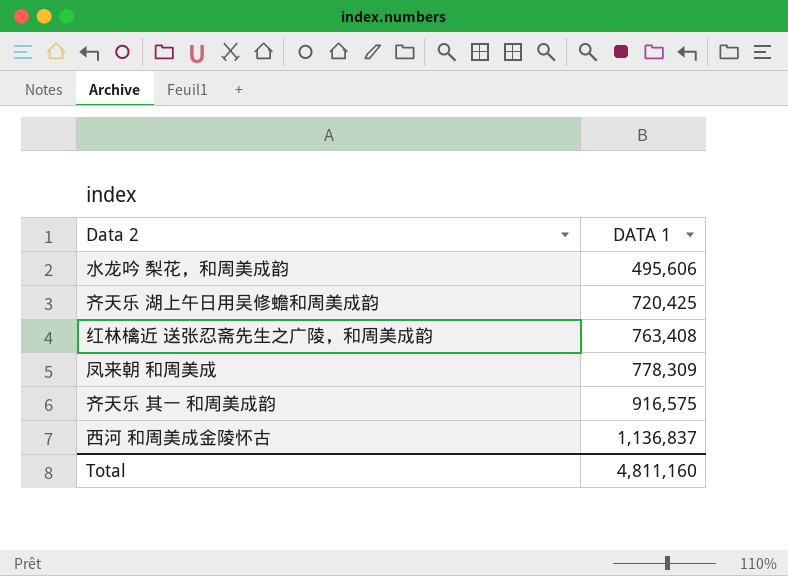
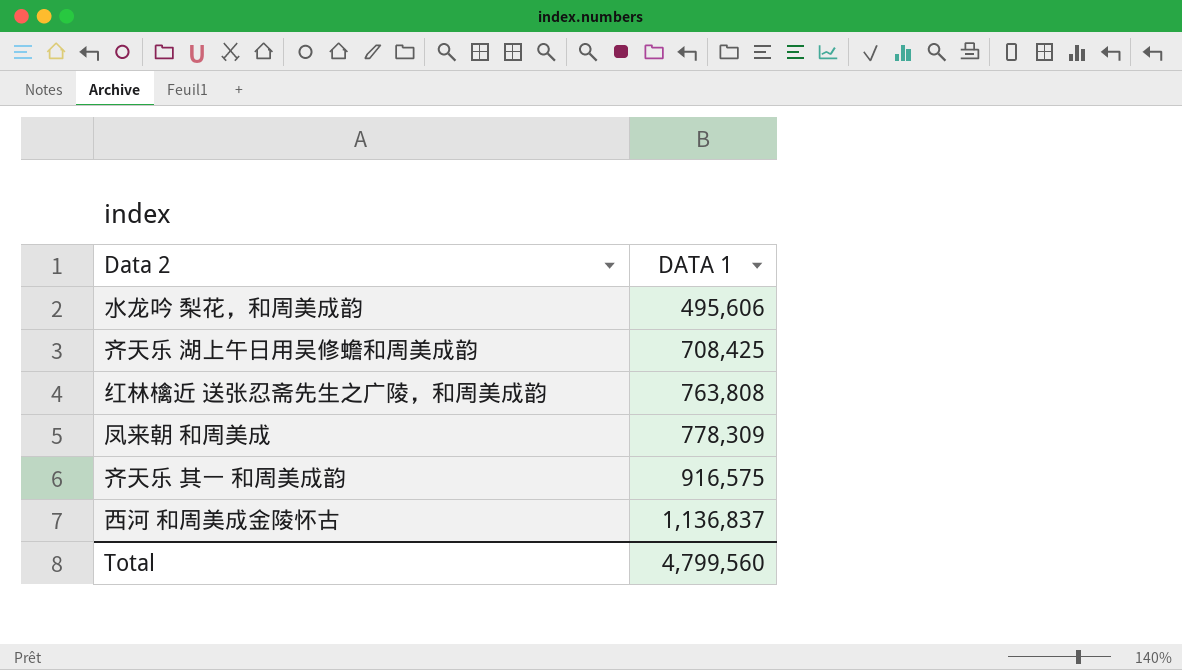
齐天乐 湖上午日用吴修蟾和周美成韵 | DATA 1: 720,425 -> 708,425
红林檎近 送张忍斋先生之广陵，和周美成韵 | DATA 1: 763,408 -> 763,808
Total | DATA 1: 4,811,160 -> 4,799,560

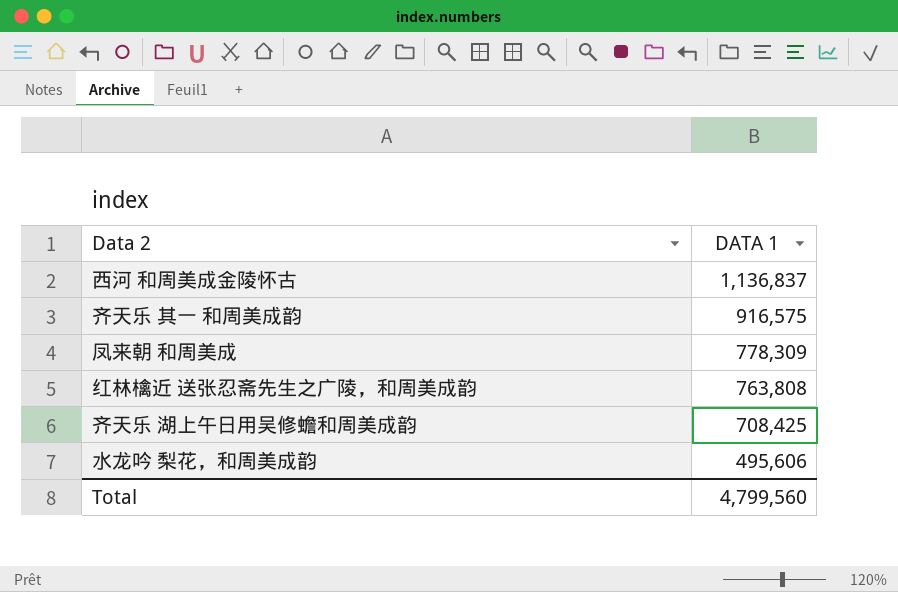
row order: DATA 1 ascending -> DATA 1 descending

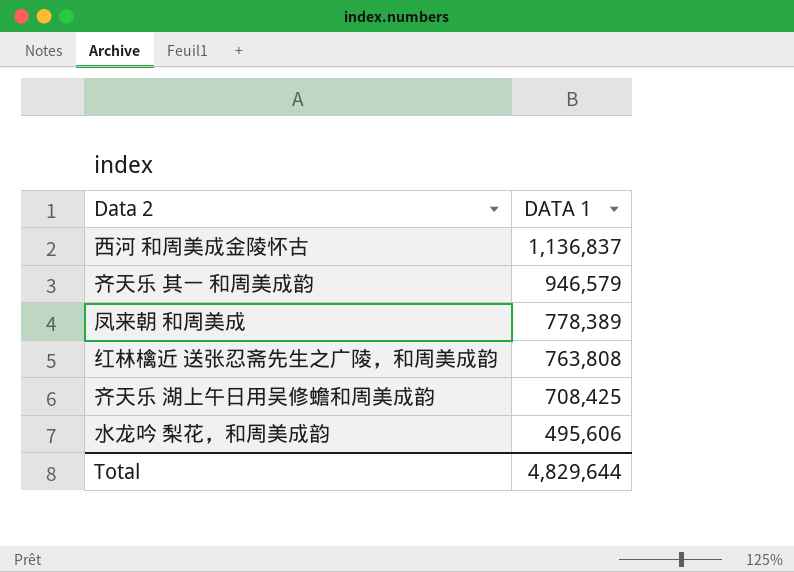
齐天乐 其一 和周美成韵 | DATA 1: 916,575 -> 946,579
凤来朝 和周美成 | DATA 1: 778,309 -> 778,389
Total | DATA 1: 4,799,560 -> 4,829,644

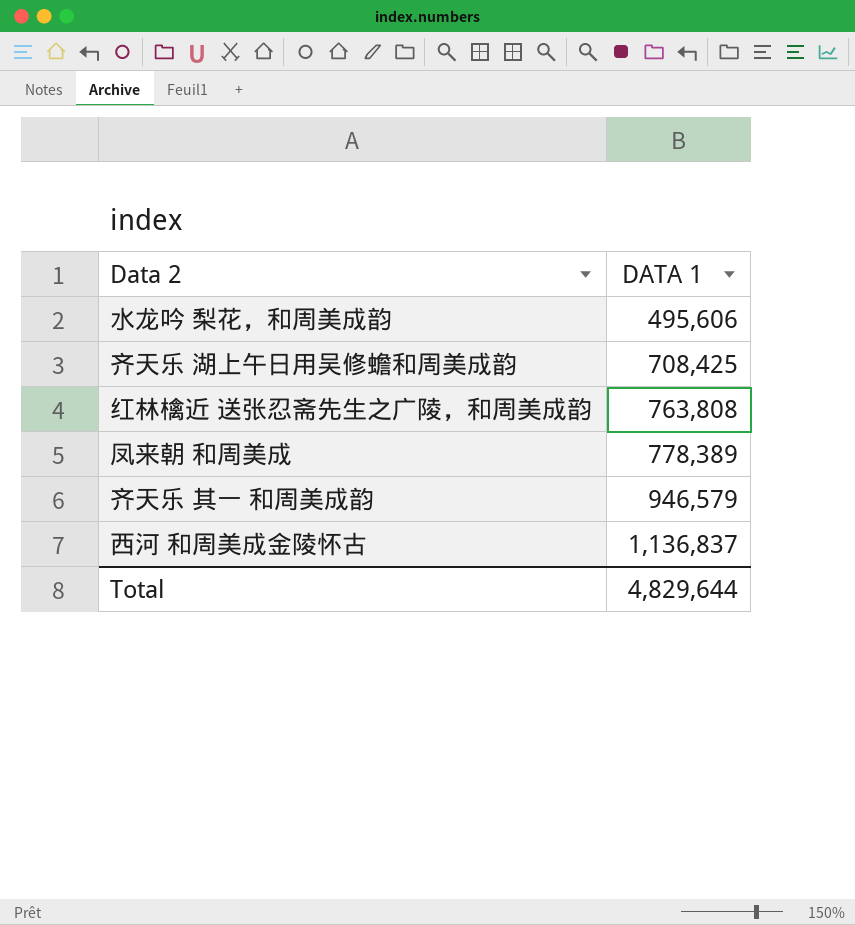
row order: DATA 1 descending -> DATA 1 ascending

